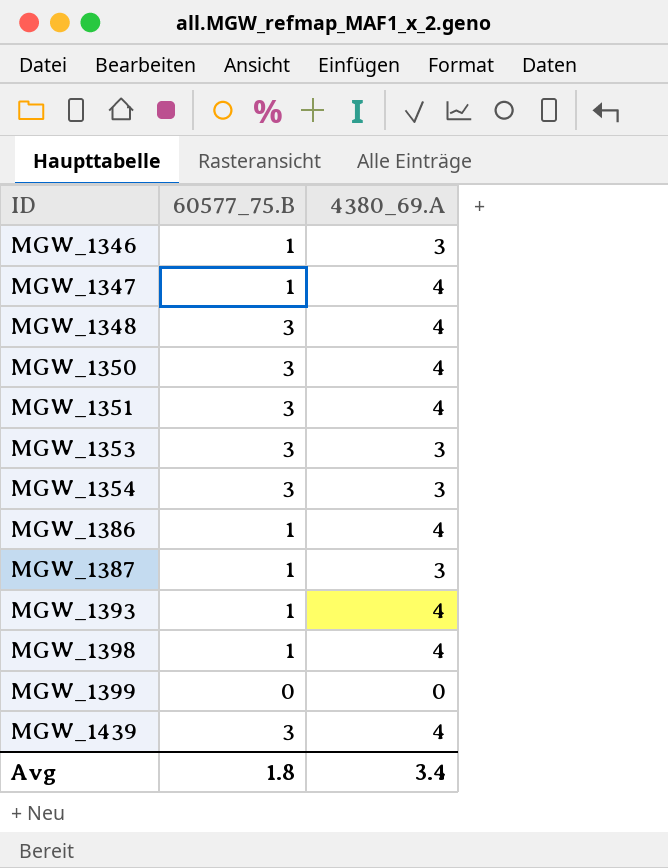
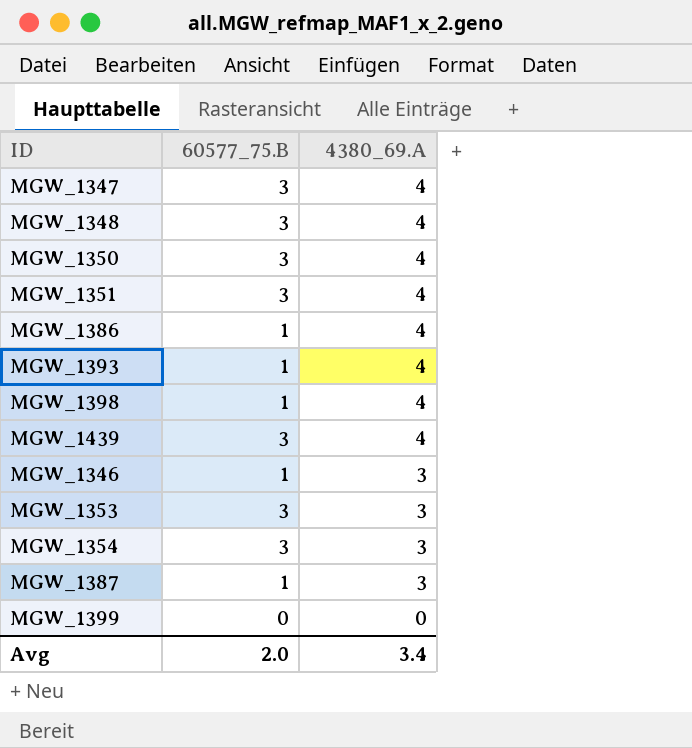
row order: ID ascending -> 4380_69.A descending
MGW_1347 | 60577_75.B: 1 -> 3
Avg | 60577_75.B: 1.8 -> 2.0

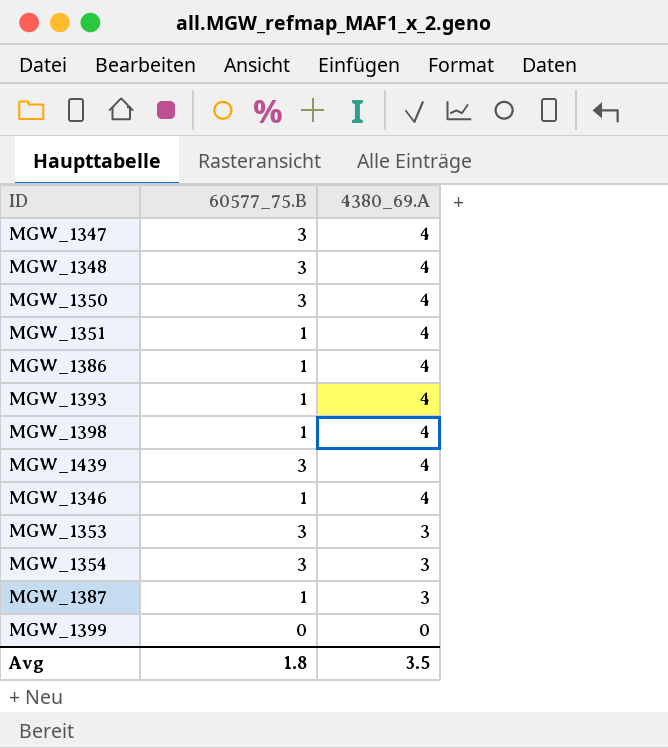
MGW_1351 | 60577_75.B: 3 -> 1
MGW_1346 | 4380_69.A: 3 -> 4
Avg | 60577_75.B: 2.0 -> 1.8
Avg | 4380_69.A: 3.4 -> 3.5

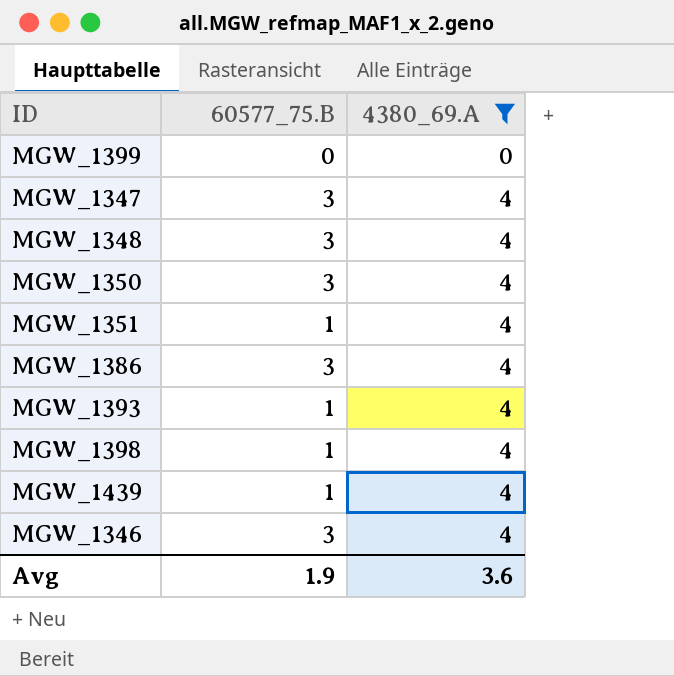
filter: none -> 4380_69.A != 3
row order: 4380_69.A descending -> 4380_69.A ascending
MGW_1386 | 60577_75.B: 1 -> 3
MGW_1439 | 60577_75.B: 3 -> 1
MGW_1346 | 60577_75.B: 1 -> 3
Avg | 60577_75.B: 1.8 -> 1.9
Avg | 4380_69.A: 3.5 -> 3.6

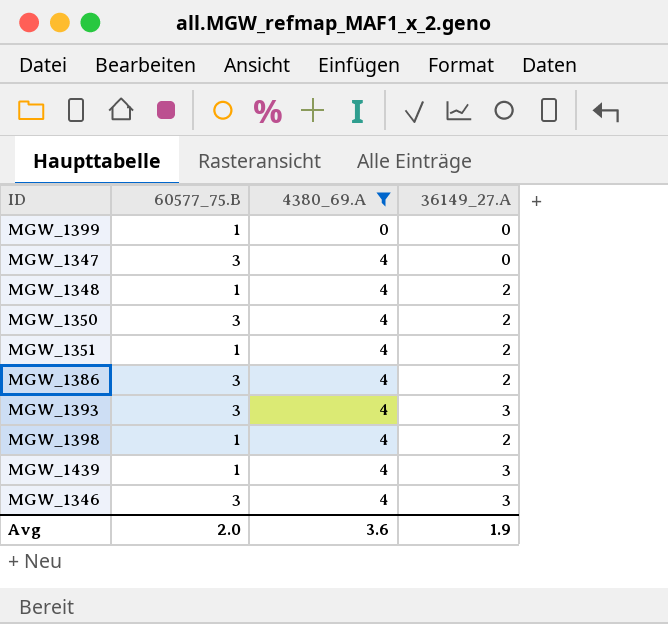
column 36149_27.A | position: none -> 4
MGW_1399 | 60577_75.B: 0 -> 1
MGW_1348 | 60577_75.B: 3 -> 1
MGW_1393 | 60577_75.B: 1 -> 3
Avg | 60577_75.B: 1.9 -> 2.0

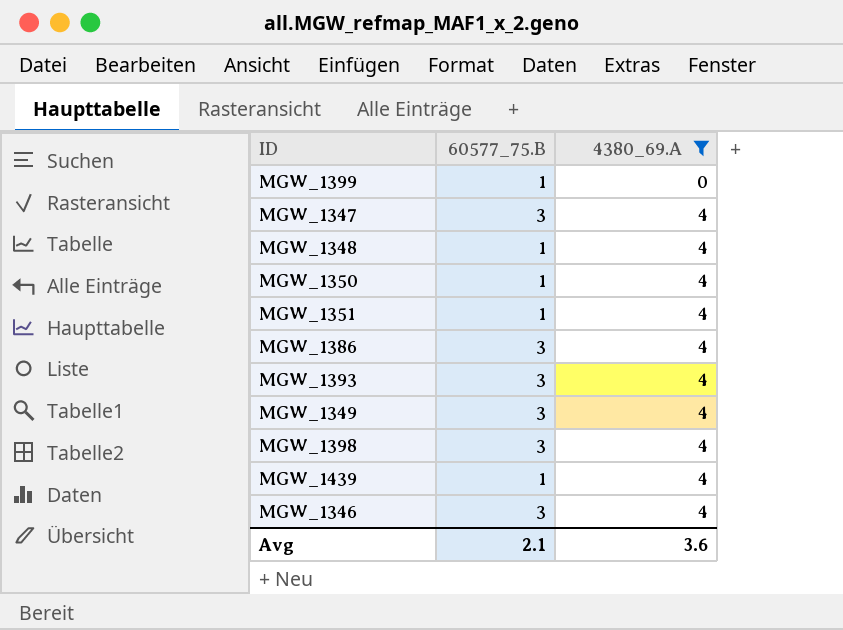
column 36149_27.A | position: 4 -> none
MGW_1350 | 60577_75.B: 3 -> 1
row MGW_1349: none -> 3 | 4
MGW_1398 | 60577_75.B: 1 -> 3
Avg | 60577_75.B: 2.0 -> 2.1

